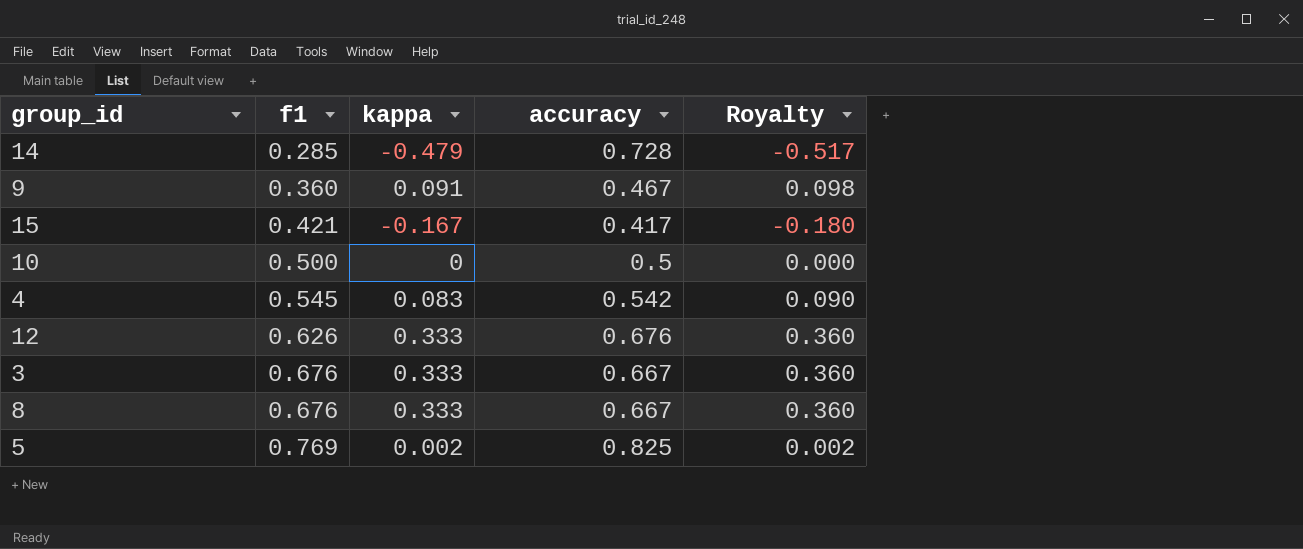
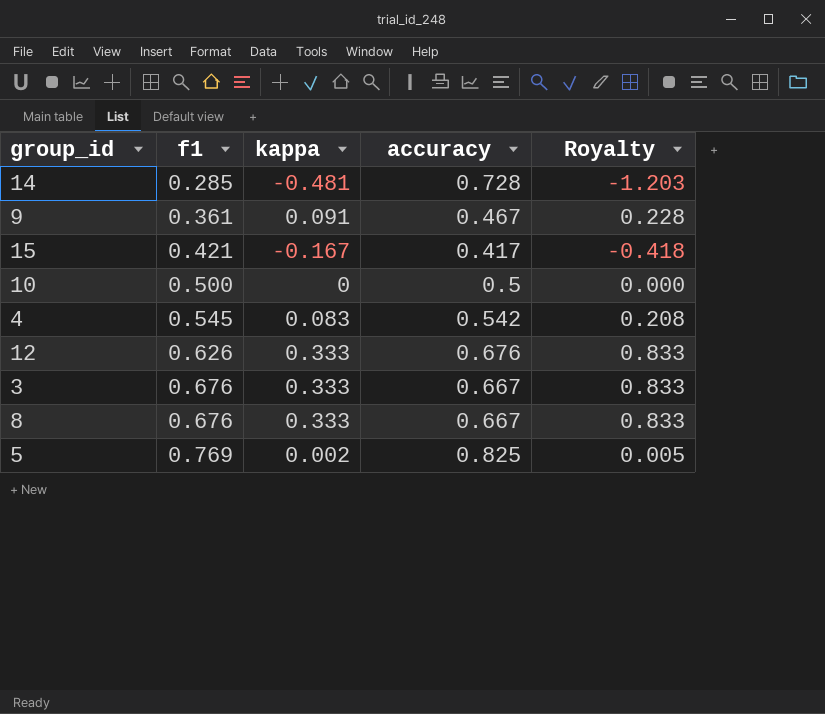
column Royalty | formula: [kappa] * 1.08 -> [kappa] * 2.5
14 | kappa: -0.479 -> -0.481
9 | f1: 0.360 -> 0.361

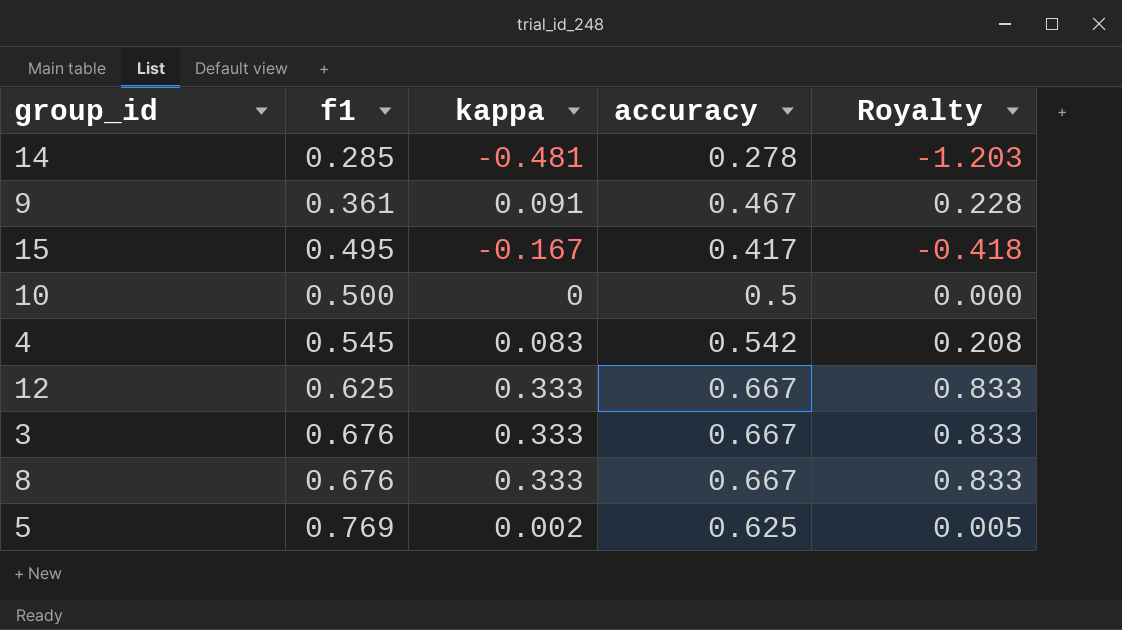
14 | accuracy: 0.728 -> 0.278
15 | f1: 0.421 -> 0.495
12 | f1: 0.626 -> 0.625
12 | accuracy: 0.676 -> 0.667
5 | accuracy: 0.825 -> 0.625

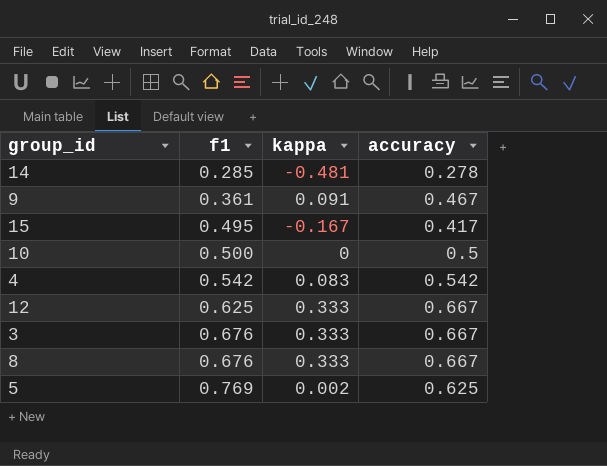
column Royalty | formula: [kappa] * 2.5 -> none
4 | f1: 0.545 -> 0.542

